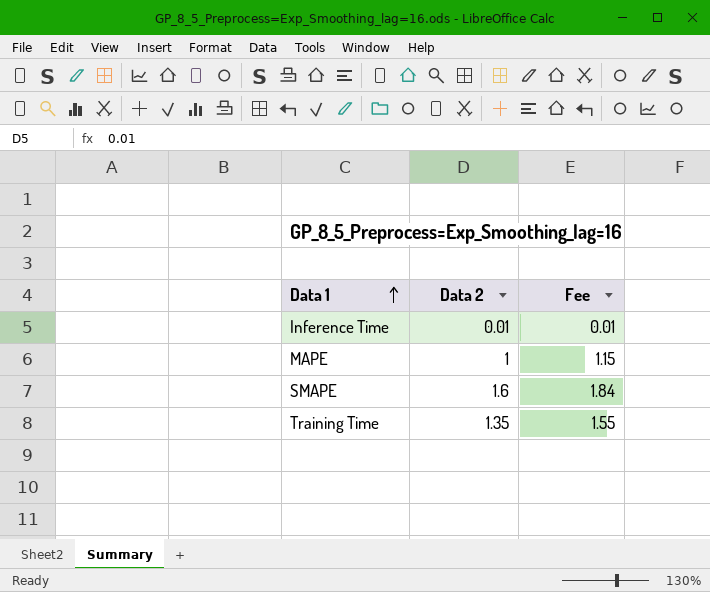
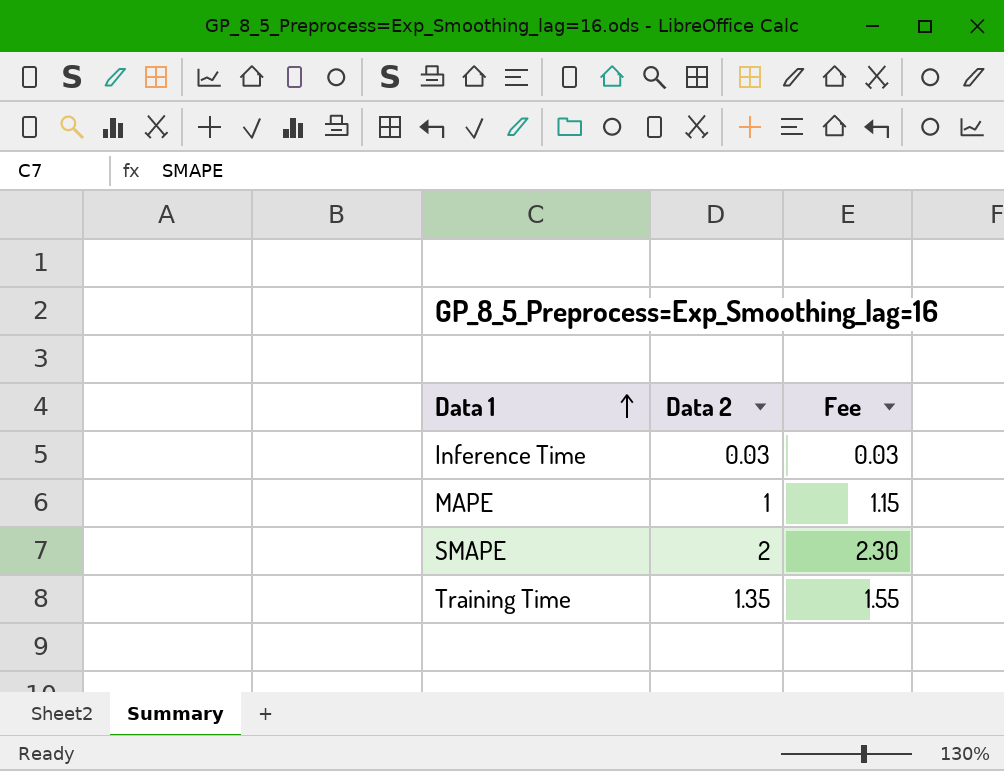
Inference Time | Data 2: 0.01 -> 0.03
Inference Time | Fee: 0.01 -> 0.03
SMAPE | Data 2: 1.6 -> 2
SMAPE | Fee: 1.84 -> 2.30

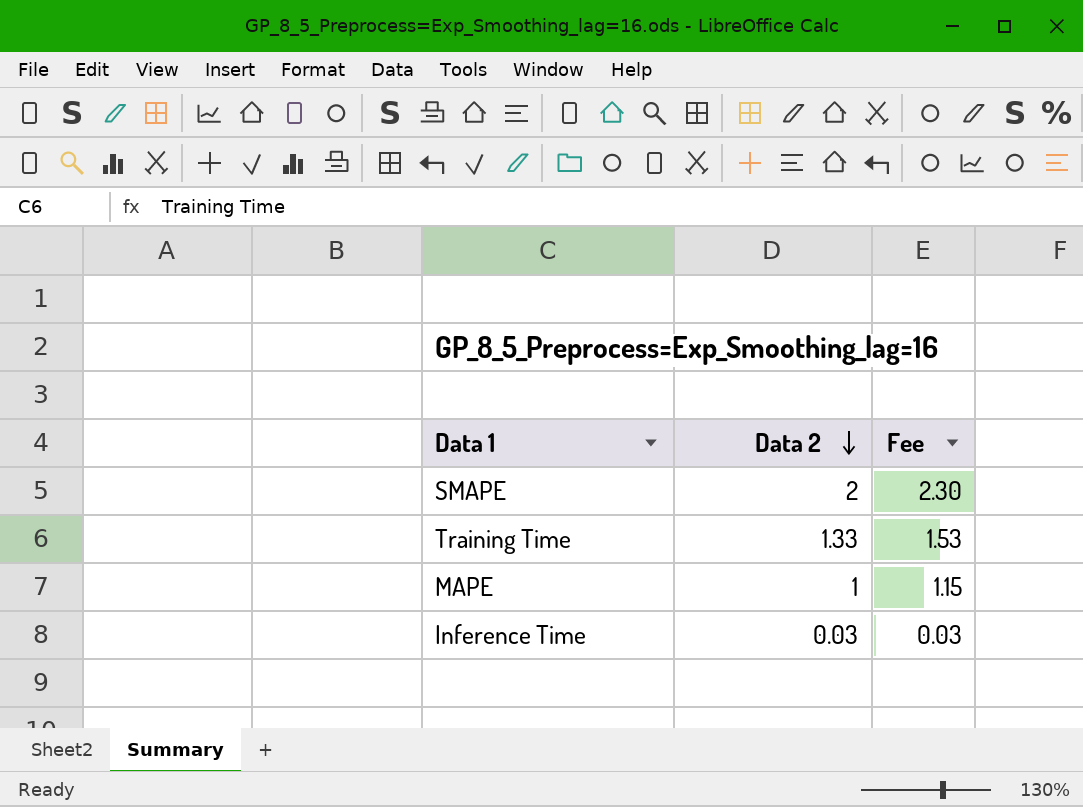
row order: Data 1 ascending -> Data 2 descending
Training Time | Data 2: 1.35 -> 1.33
Training Time | Fee: 1.55 -> 1.53

